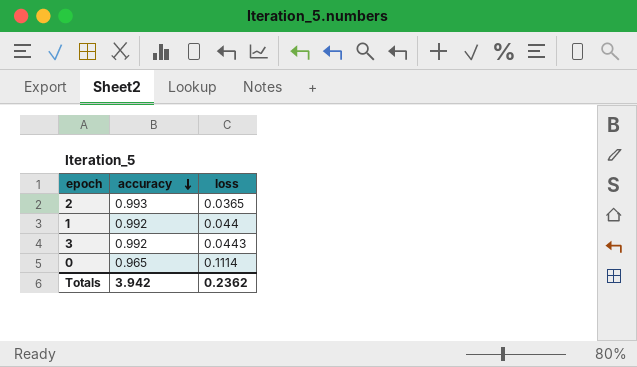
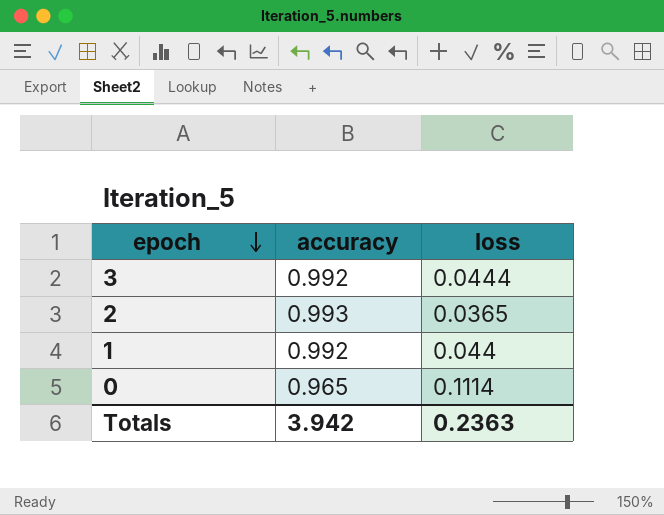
row order: accuracy descending -> epoch descending
3 | loss: 0.0443 -> 0.0444
Totals | loss: 0.2362 -> 0.2363

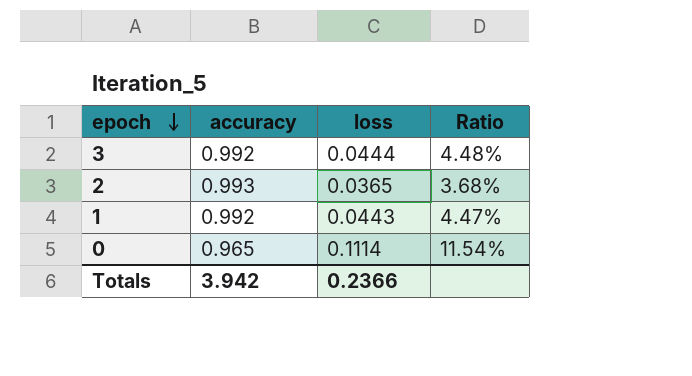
column Ratio | formula: none -> [loss] / [accuracy]
1 | loss: 0.044 -> 0.0443
Totals | loss: 0.2363 -> 0.2366

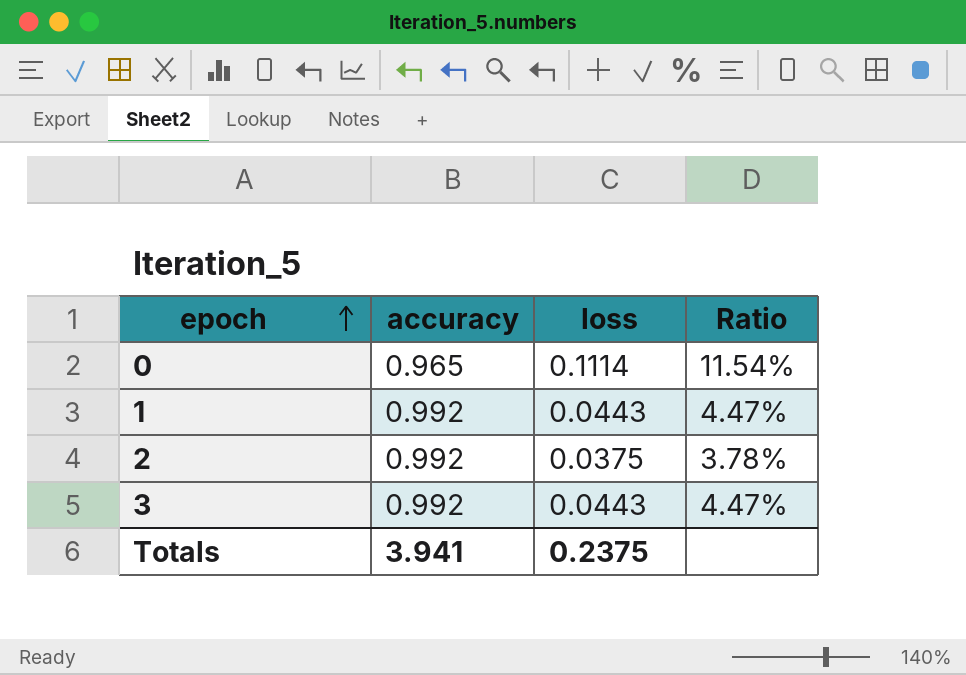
row order: epoch descending -> epoch ascending
2 | accuracy: 0.993 -> 0.992
2 | loss: 0.0365 -> 0.0375
2 | Ratio: 3.68% -> 3.78%
3 | loss: 0.0444 -> 0.0443
3 | Ratio: 4.48% -> 4.47%
Totals | accuracy: 3.942 -> 3.941
Totals | loss: 0.2366 -> 0.2375

